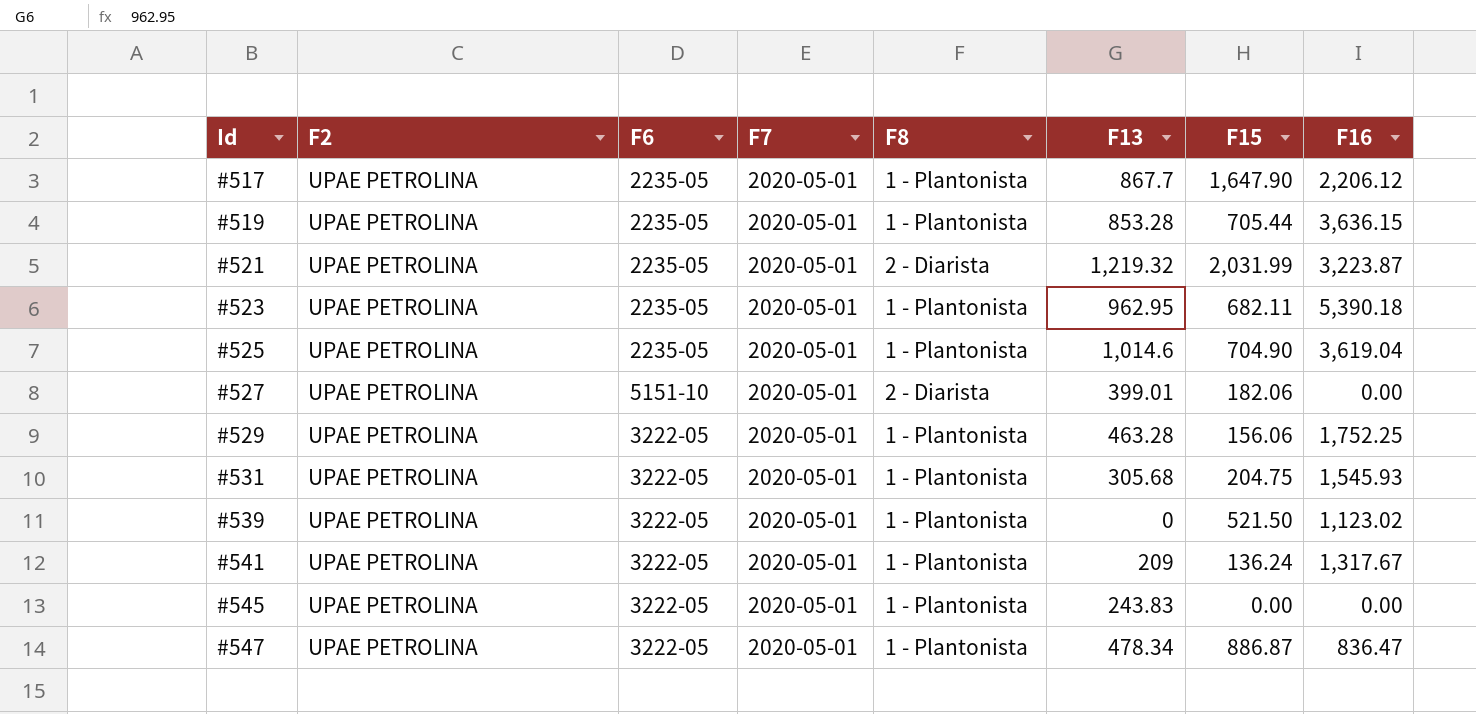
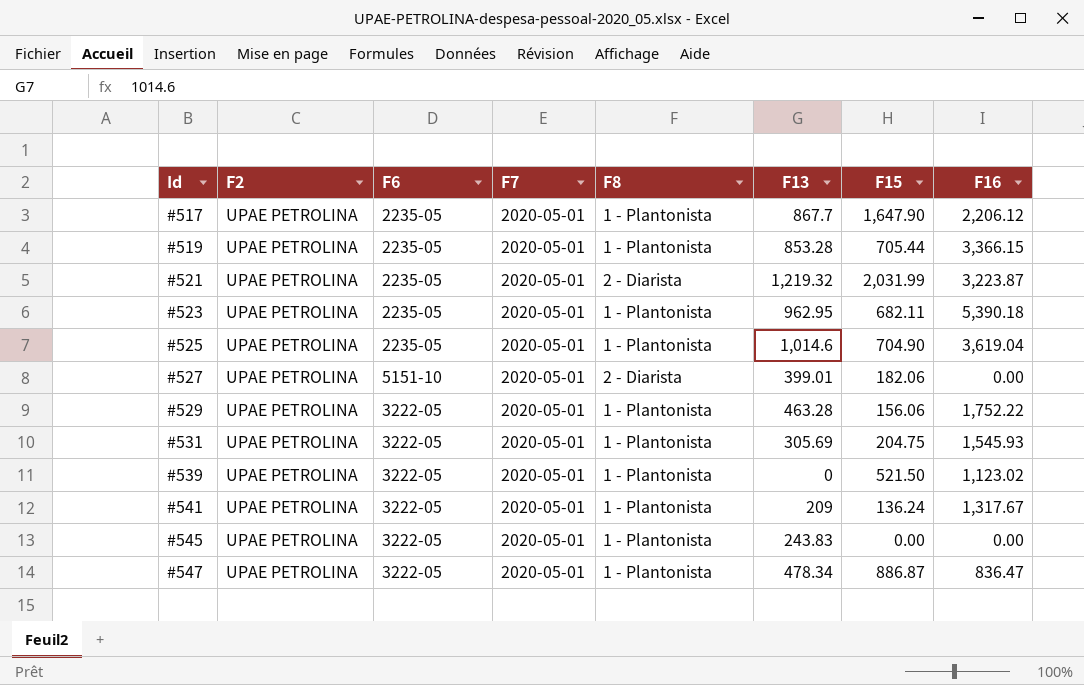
#519 | F16: 3,636.15 -> 3,366.15
#529 | F16: 1,752.25 -> 1,752.22
#531 | F13: 305.68 -> 305.69

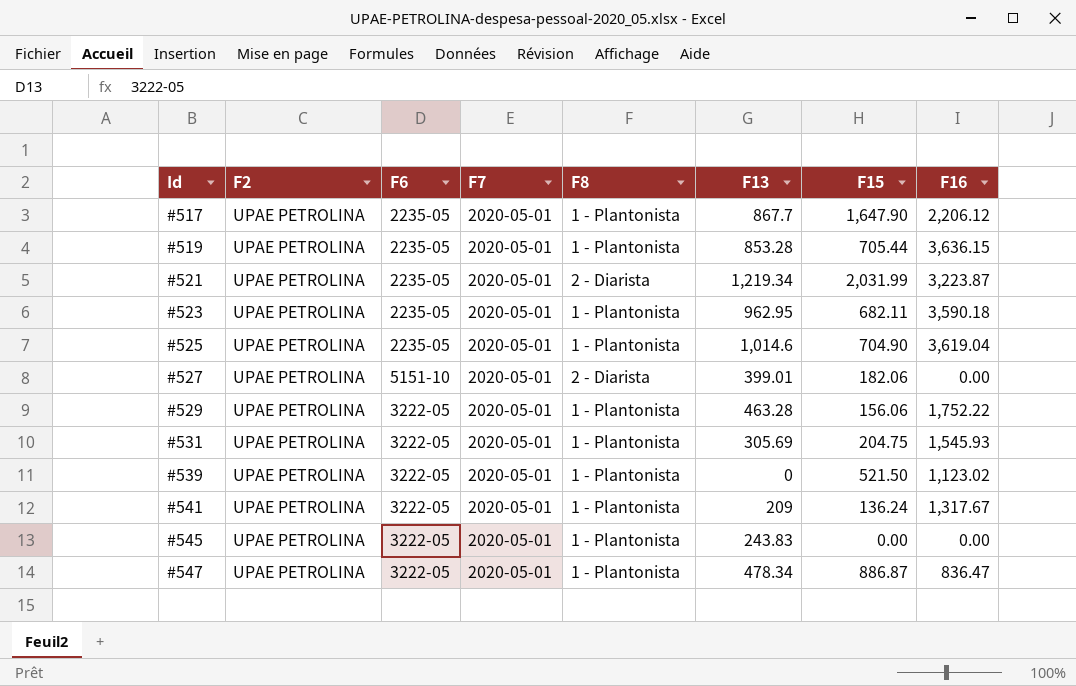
#519 | F16: 3,366.15 -> 3,636.15
#521 | F13: 1,219.32 -> 1,219.34
#523 | F16: 5,390.18 -> 3,590.18

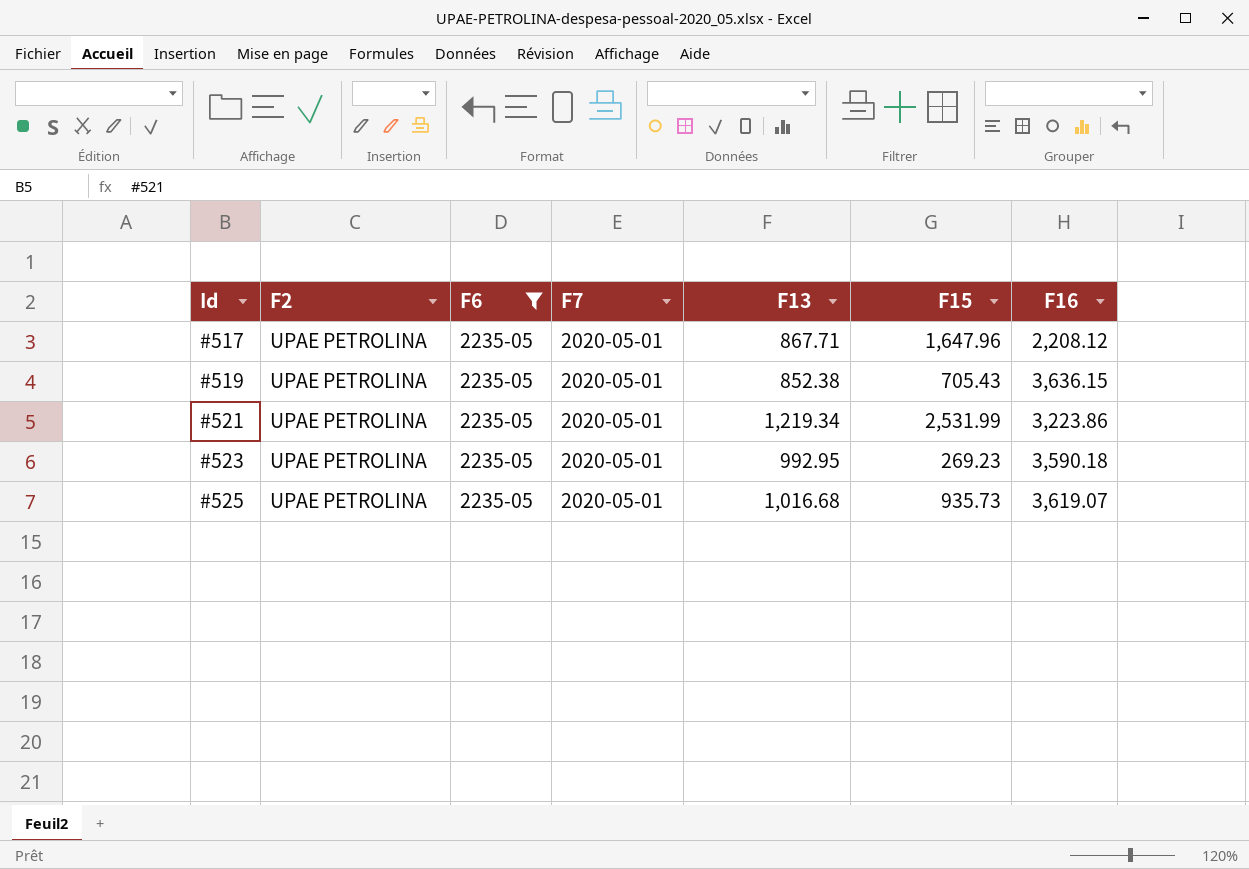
filter: none -> F6 = 2235-05
column F8 | position: 5 -> none
#517 | F13: 867.7 -> 867.71
#517 | F15: 1,647.90 -> 1,647.96
#517 | F16: 2,206.12 -> 2,208.12
#519 | F13: 853.28 -> 852.38
#519 | F15: 705.44 -> 705.43
#521 | F15: 2,031.99 -> 2,531.99
#521 | F16: 3,223.87 -> 3,223.86
#523 | F13: 962.95 -> 992.95
#523 | F15: 682.11 -> 269.23
#525 | F13: 1,014.6 -> 1,016.68
#525 | F15: 704.90 -> 935.73
#525 | F16: 3,619.04 -> 3,619.07

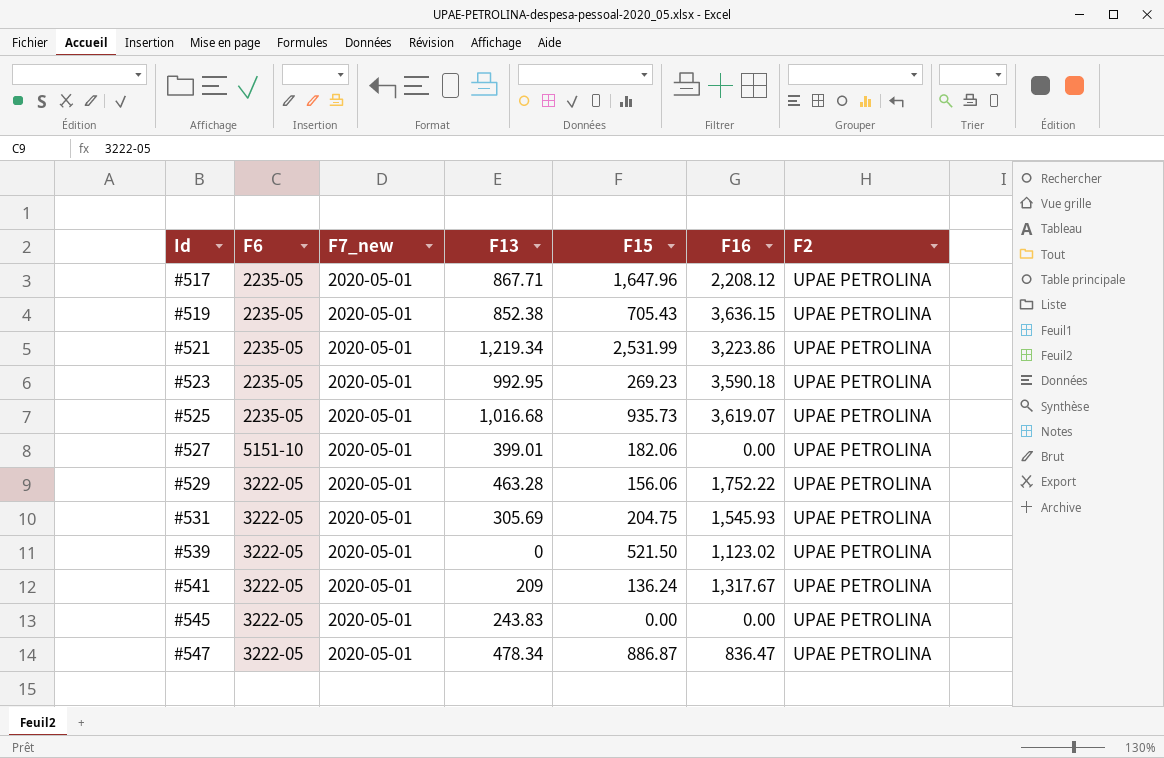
filter: F6 = 2235-05 -> none
column name: F7 -> F7_new
column F2 | position: 2 -> 7

